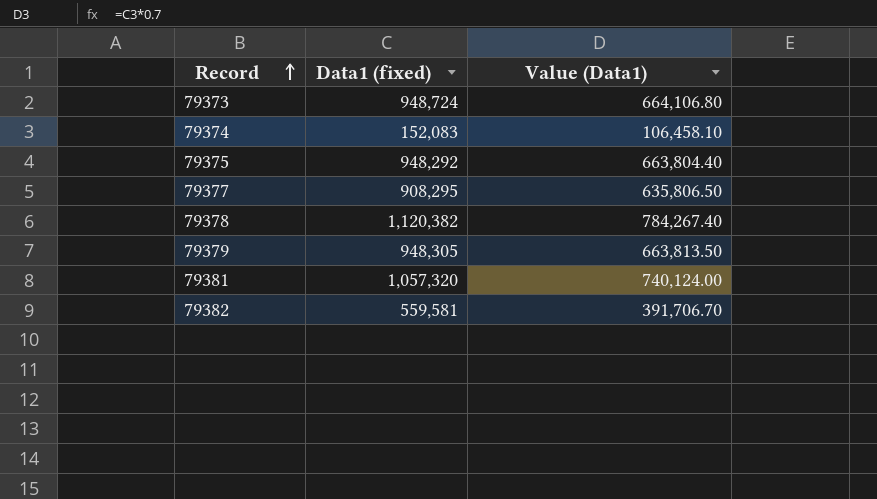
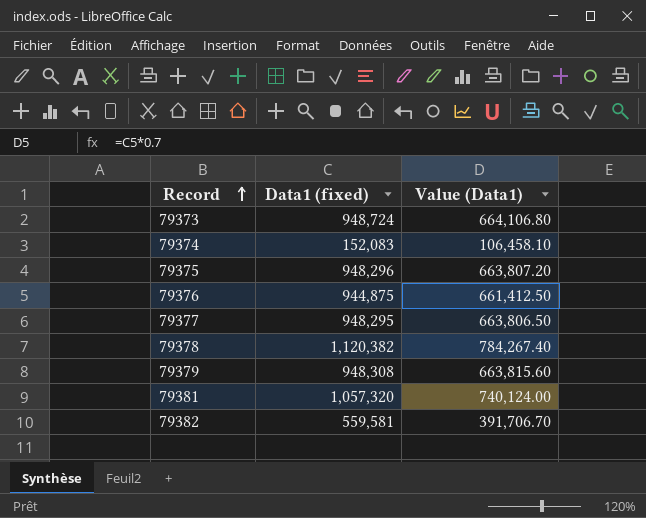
79375 | Data1 (fixed): 948,292 -> 948,296
79375 | Value (Data1): 663,804.40 -> 663,807.20
row 79376: none -> 944,875 | 661,412.50
79377 | Data1 (fixed): 908,295 -> 948,295
79377 | Value (Data1): 635,806.50 -> 663,806.50
79379 | Data1 (fixed): 948,305 -> 948,308
79379 | Value (Data1): 663,813.50 -> 663,815.60

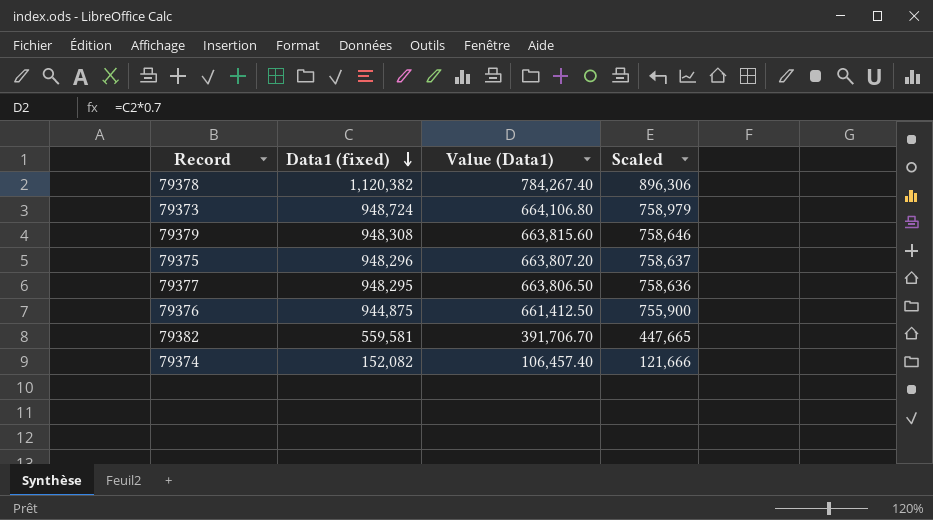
row order: Record ascending -> Data1 (fixed) descending
column Scaled | formula: none -> [Data1 (fixed)] * 0.8
row 79381: 1,057,320 | 740,124.00 -> none
79374 | Data1 (fixed): 152,083 -> 152,082
79374 | Value (Data1): 106,458.10 -> 106,457.40

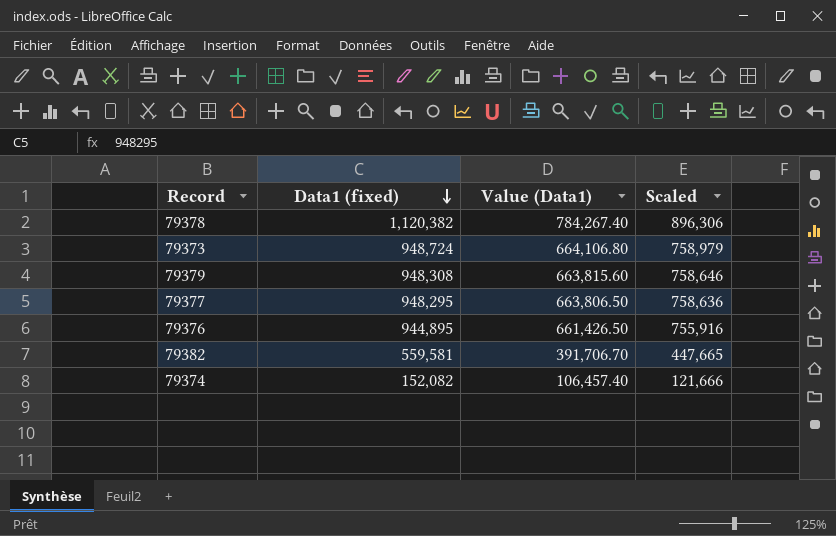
row 79375: 948,296 | 663,807.20 | 758,637 -> none
79376 | Data1 (fixed): 944,875 -> 944,895
79376 | Value (Data1): 661,412.50 -> 661,426.50
79376 | Scaled: 755,900 -> 755,916

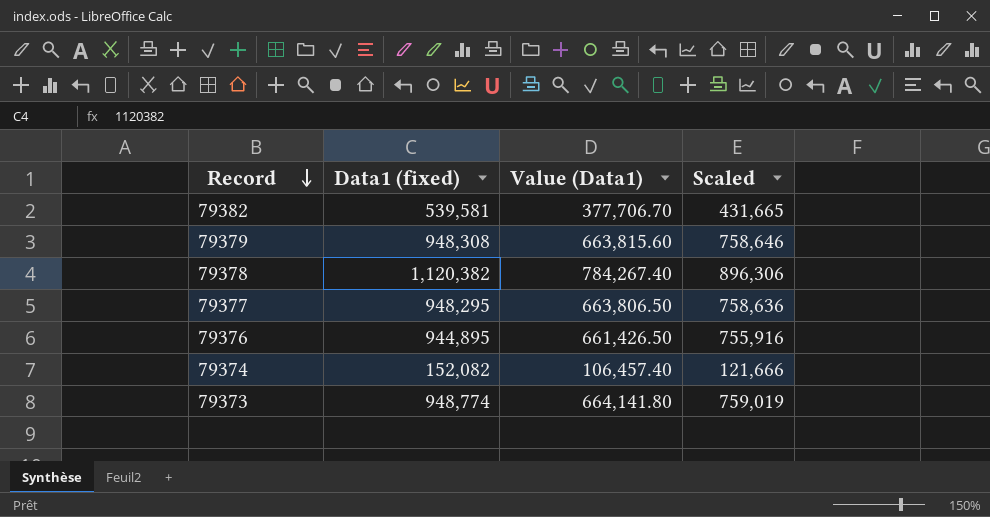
row order: Data1 (fixed) descending -> Record descending
79382 | Data1 (fixed): 559,581 -> 539,581
79382 | Value (Data1): 391,706.70 -> 377,706.70
79382 | Scaled: 447,665 -> 431,665
79373 | Data1 (fixed): 948,724 -> 948,774
79373 | Value (Data1): 664,106.80 -> 664,141.80
79373 | Scaled: 758,979 -> 759,019

